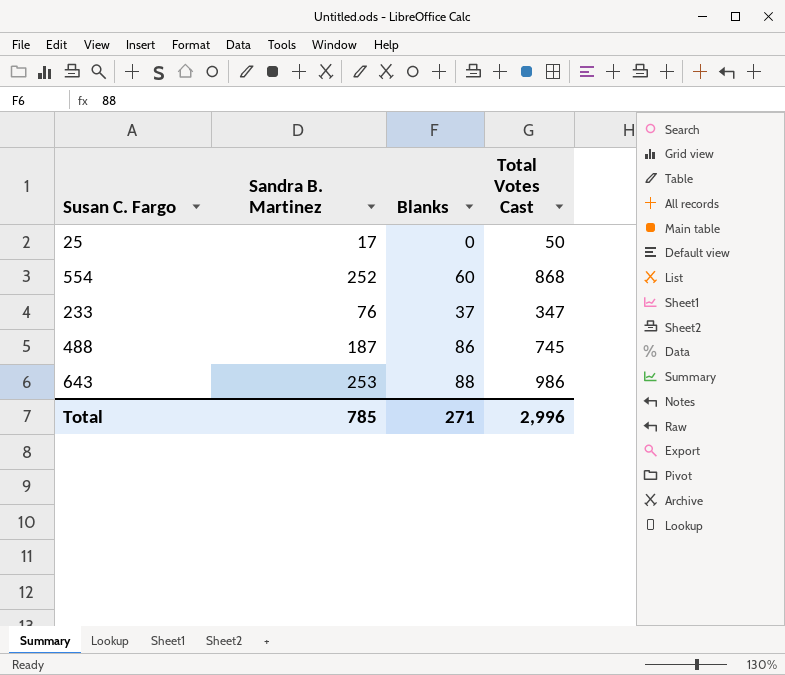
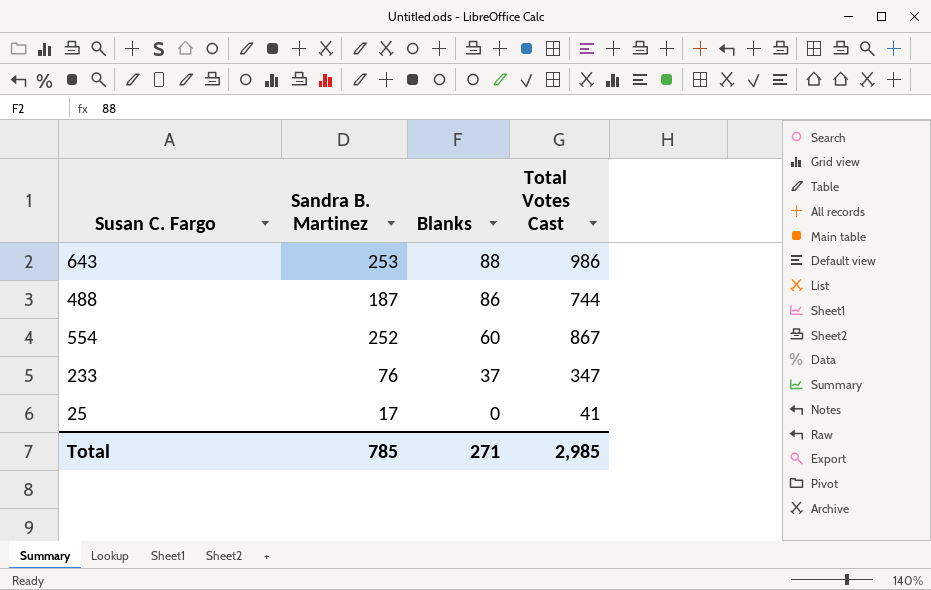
row order: none -> Blanks descending
488 | Total Votes Cast: 745 -> 744
554 | Total Votes Cast: 868 -> 867
25 | Total Votes Cast: 50 -> 41
Total | Total Votes Cast: 2,996 -> 2,985

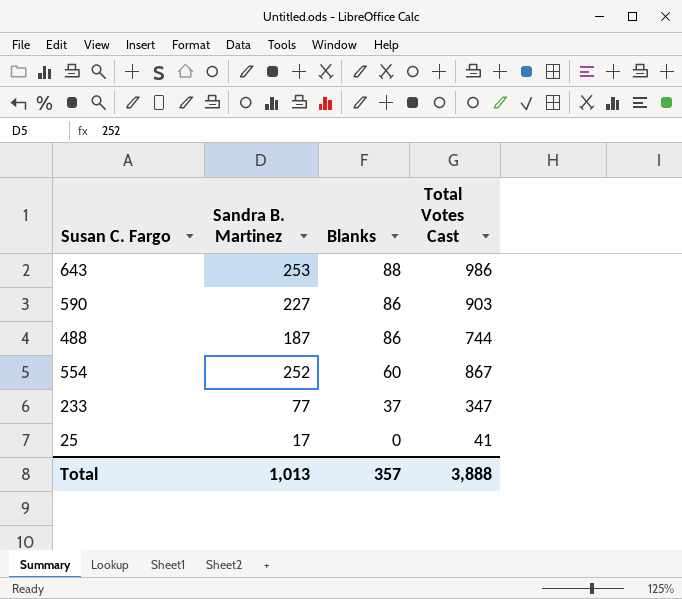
row 590: none -> 227 | 86 | 903
233 | Sandra B. Martinez: 76 -> 77
Total | Sandra B. Martinez: 785 -> 1,013
Total | Blanks: 271 -> 357
Total | Total Votes Cast: 2,985 -> 3,888

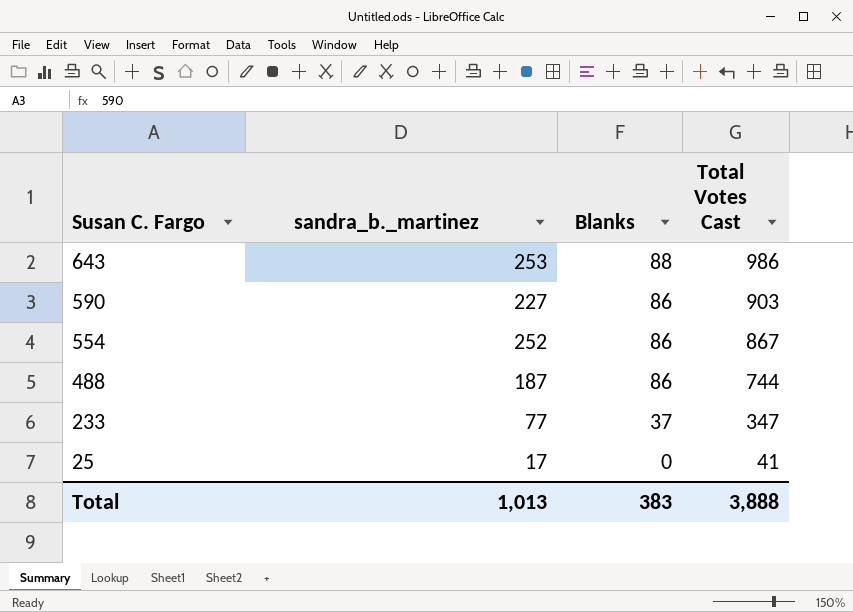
row order: Blanks descending -> Susan C. Fargo descending
column name: Sandra B. Martinez -> sandra_b._martinez
554 | Blanks: 60 -> 86
Total | Blanks: 357 -> 383

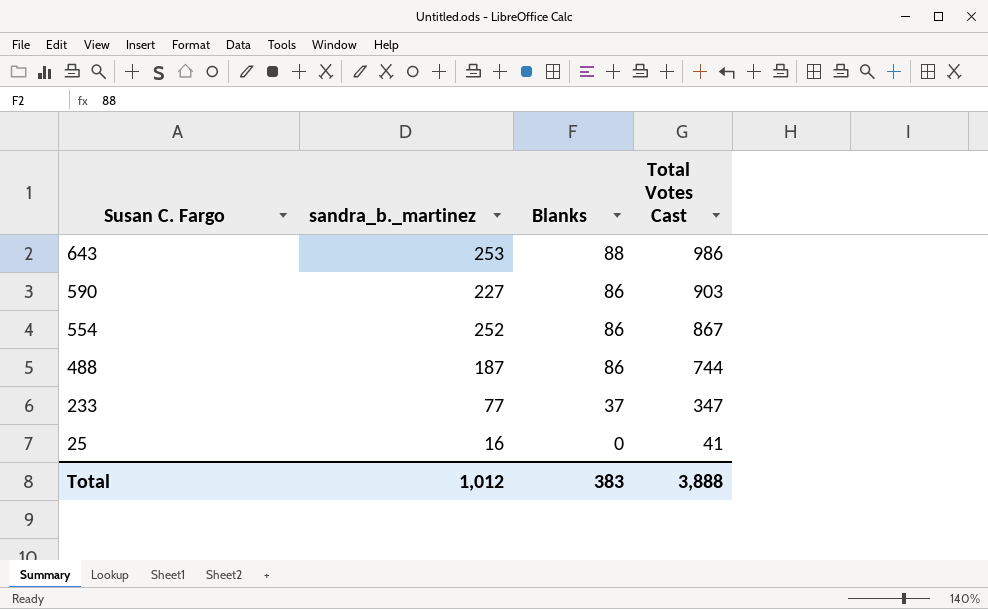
25 | sandra_b._martinez: 17 -> 16
Total | sandra_b._martinez: 1,013 -> 1,012

